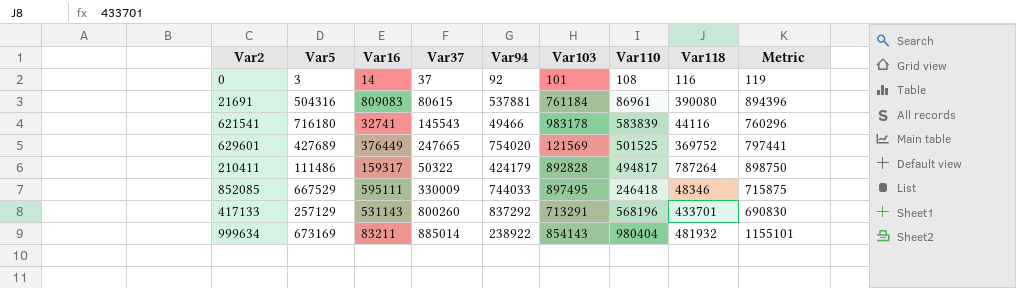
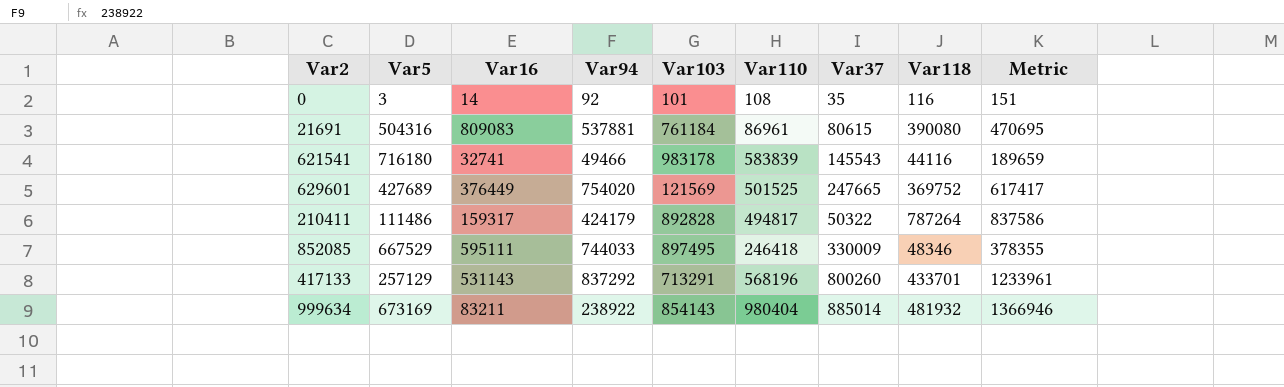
column Var37 | position: 4 -> 7
column Metric | formula: [Var5] + [Var118] -> [Var37] + [Var118]
0 | Var37: 37 -> 35

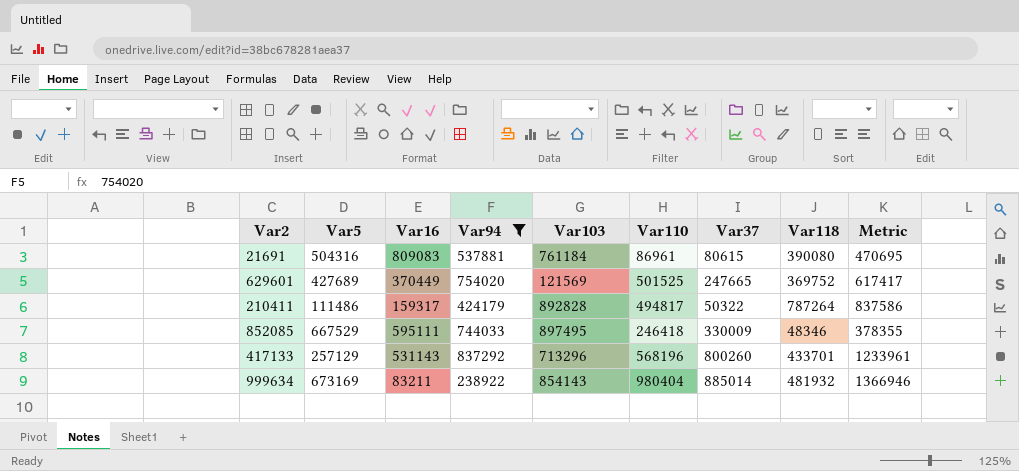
filter: none -> Var94 >= 238922
629601 | Var16: 376449 -> 370449
417133 | Var103: 713291 -> 713296

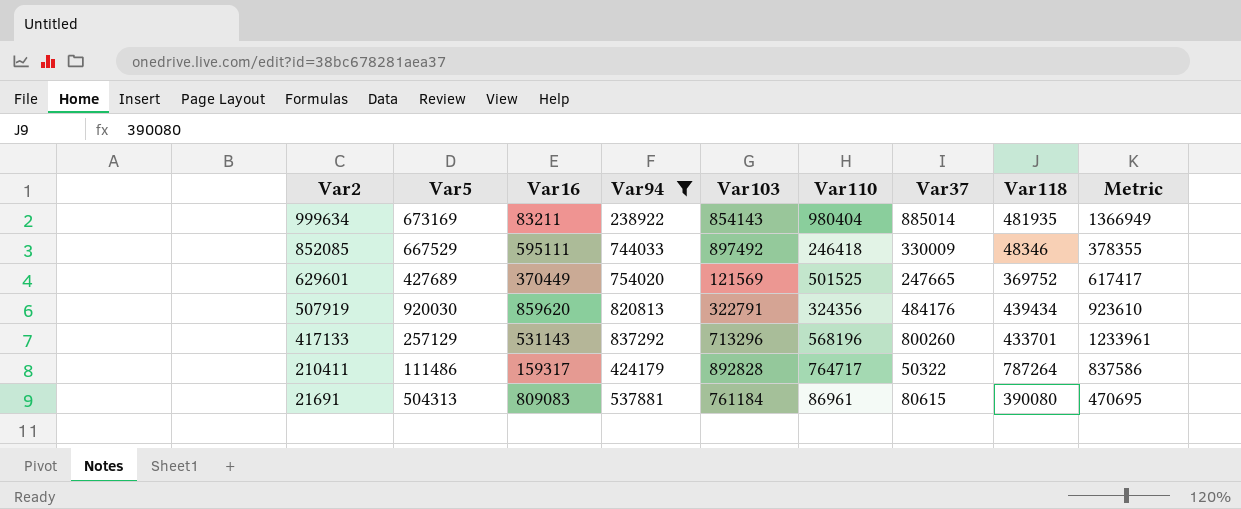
row order: none -> Var2 descending
999634 | Var118: 481932 -> 481935
999634 | Metric: 1366946 -> 1366949
852085 | Var103: 897495 -> 897492
row 507919: none -> 920030 | 859620 | 820813 | 322791 | 324356 | 484176 | 439434 | 923610
210411 | Var110: 494817 -> 764717
21691 | Var5: 504316 -> 504313

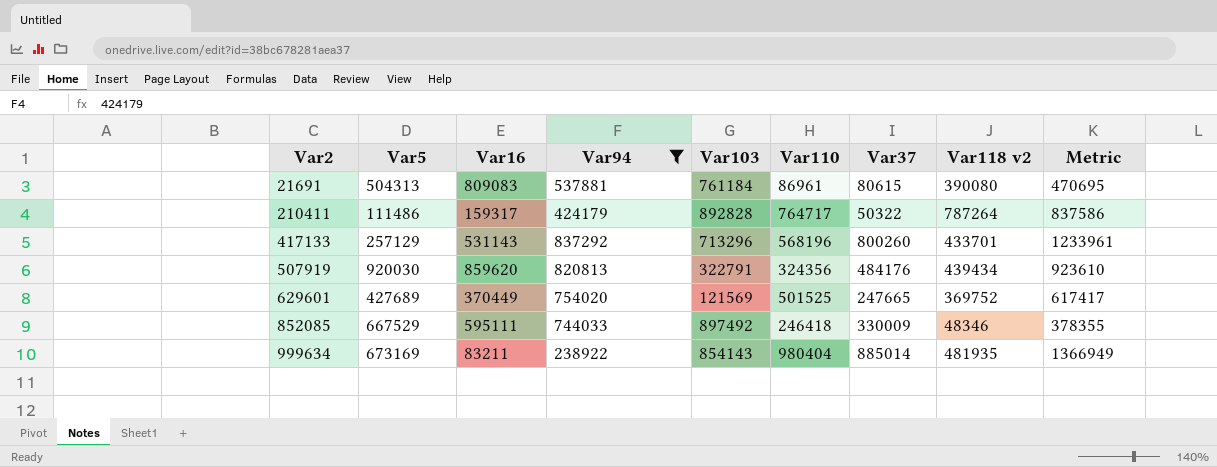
row order: Var2 descending -> Var2 ascending
column name: Var118 -> Var118 v2

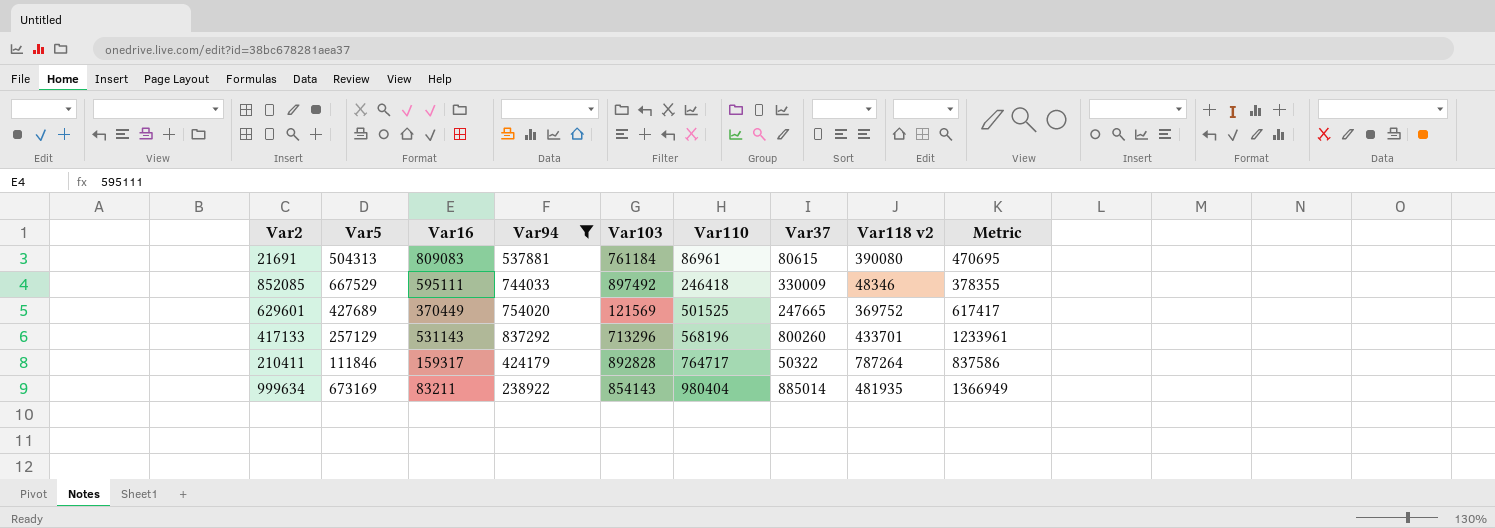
row order: Var2 ascending -> Var110 ascending
row 507919: 920030 | 859620 | 820813 | 322791 | 324356 | 484176 | 439434 | 923610 -> none
210411 | Var5: 111486 -> 111846

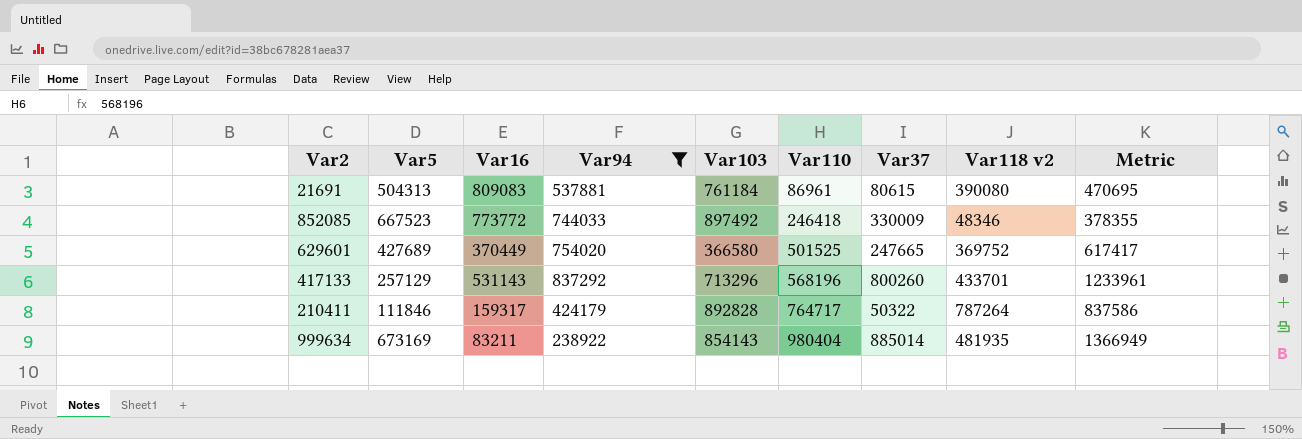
852085 | Var5: 667529 -> 667523
852085 | Var16: 595111 -> 773772
629601 | Var103: 121569 -> 366580

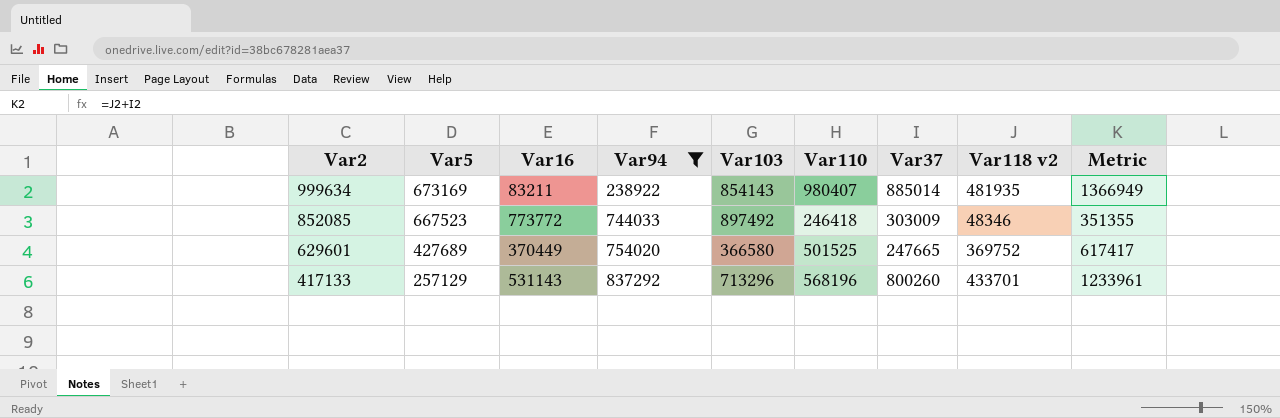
row order: Var110 ascending -> Var2 descending
row 21691: 504313 | 809083 | 537881 | 761184 | 86961 | 80615 | 390080 | 470695 -> none
row 210411: 111846 | 159317 | 424179 | 892828 | 764717 | 50322 | 787264 | 837586 -> none
999634 | Var110: 980404 -> 980407
852085 | Var37: 330009 -> 303009
852085 | Metric: 378355 -> 351355

